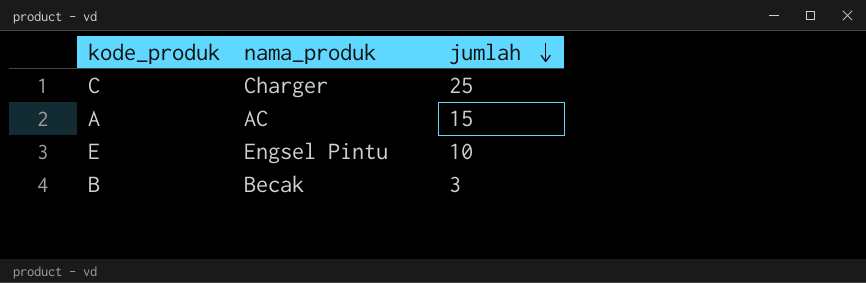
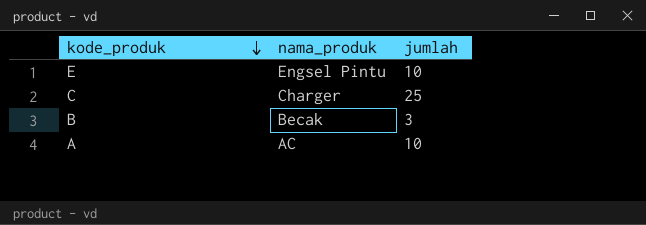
row order: jumlah descending -> kode_produk descending
A | jumlah: 15 -> 10

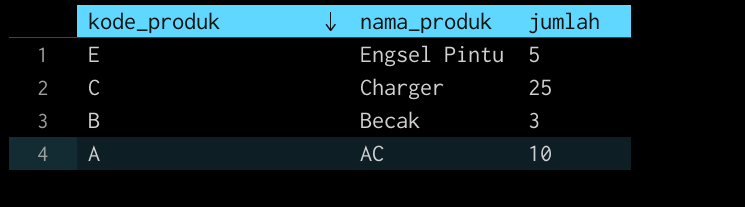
E | jumlah: 10 -> 5

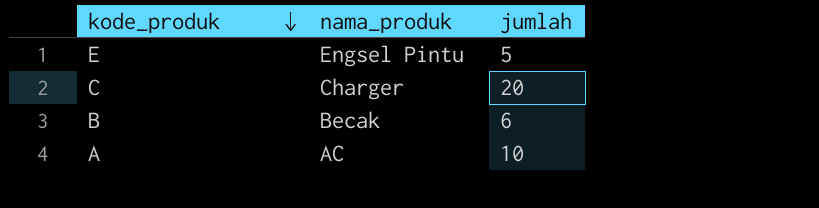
C | jumlah: 25 -> 20
B | jumlah: 3 -> 6

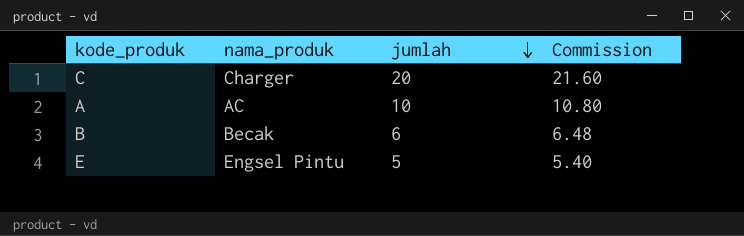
row order: kode_produk descending -> jumlah descending
column Commission | formula: none -> [jumlah] * 1.08

